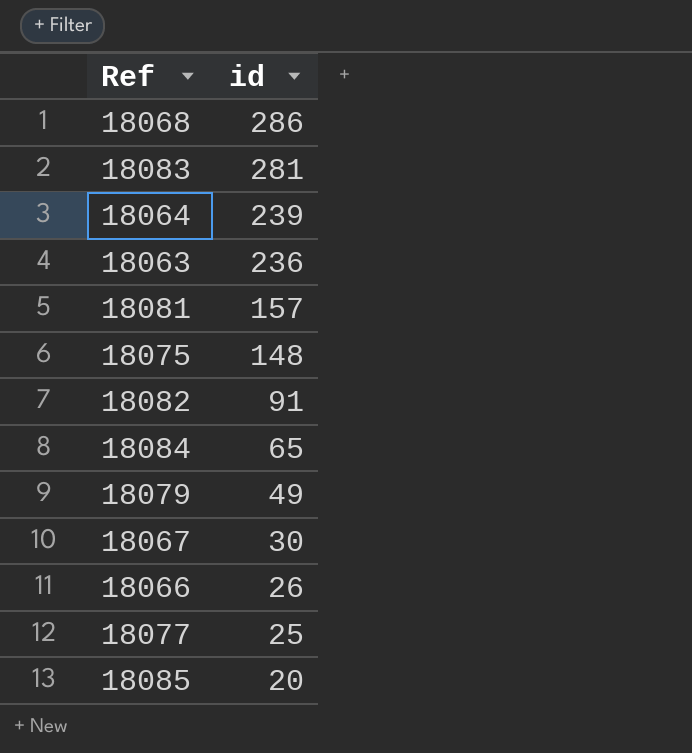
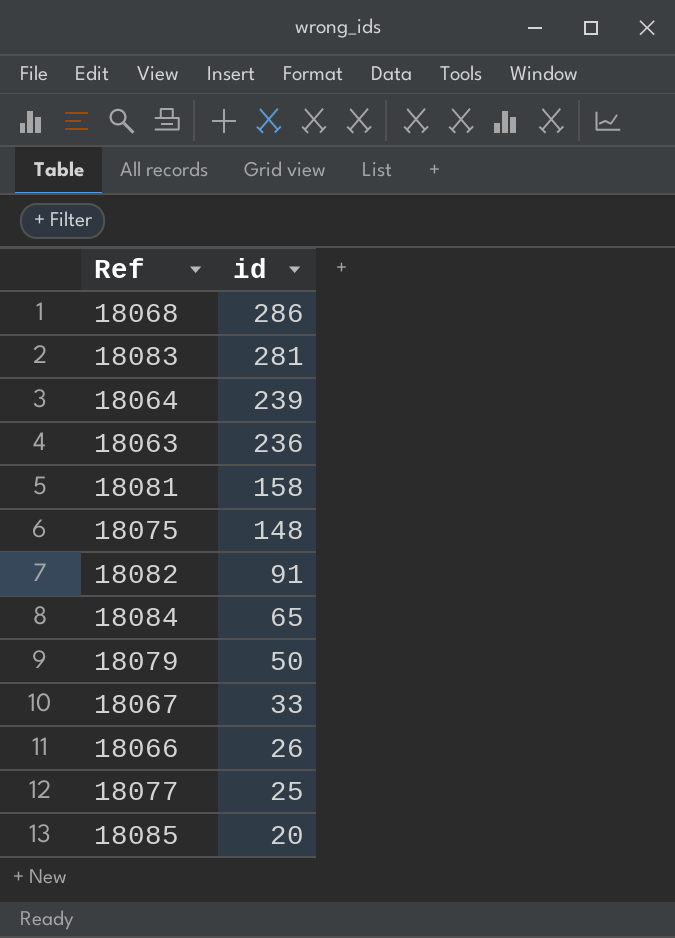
18081 | id: 157 -> 158
18079 | id: 49 -> 50
18067 | id: 30 -> 33

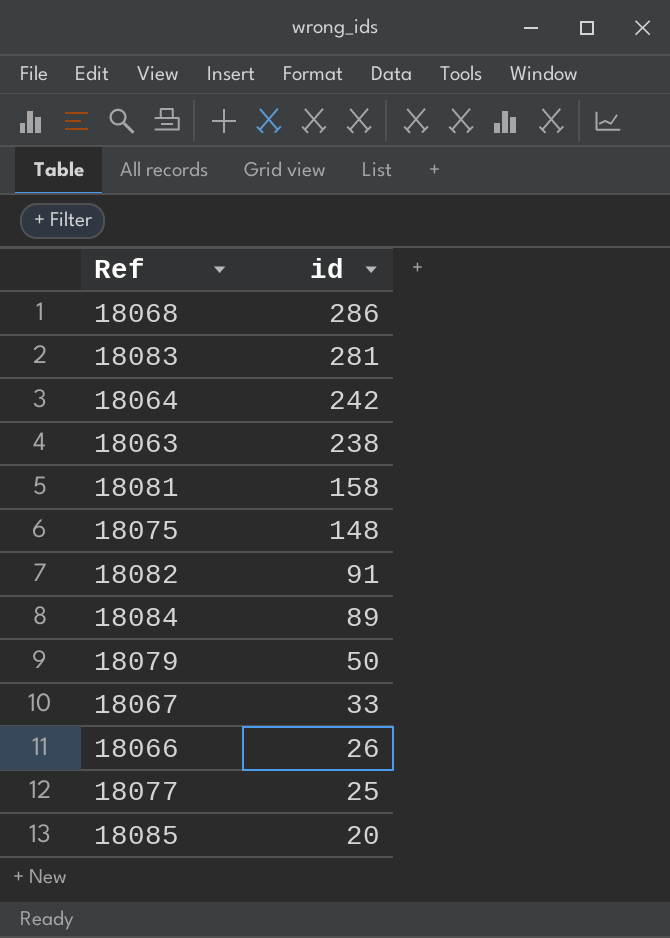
18064 | id: 239 -> 242
18063 | id: 236 -> 238
18084 | id: 65 -> 89

